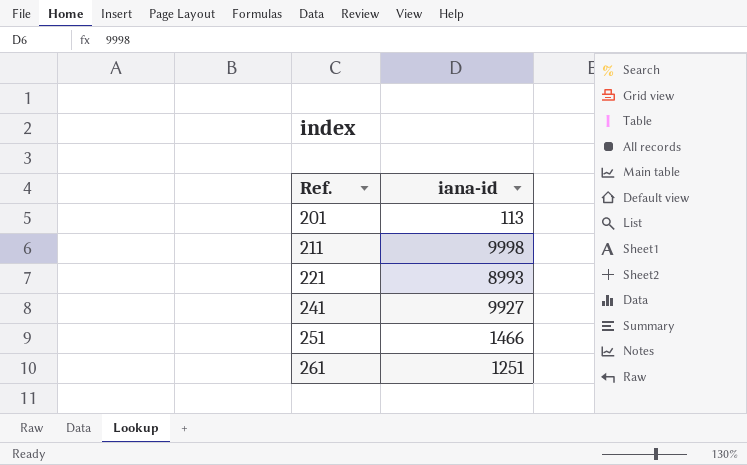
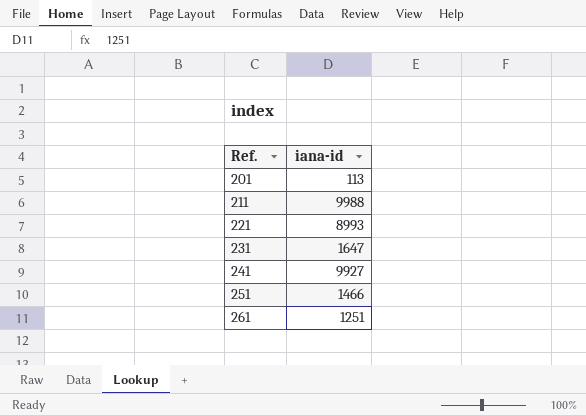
211 | iana-id: 9998 -> 9988
row 231: none -> 1647

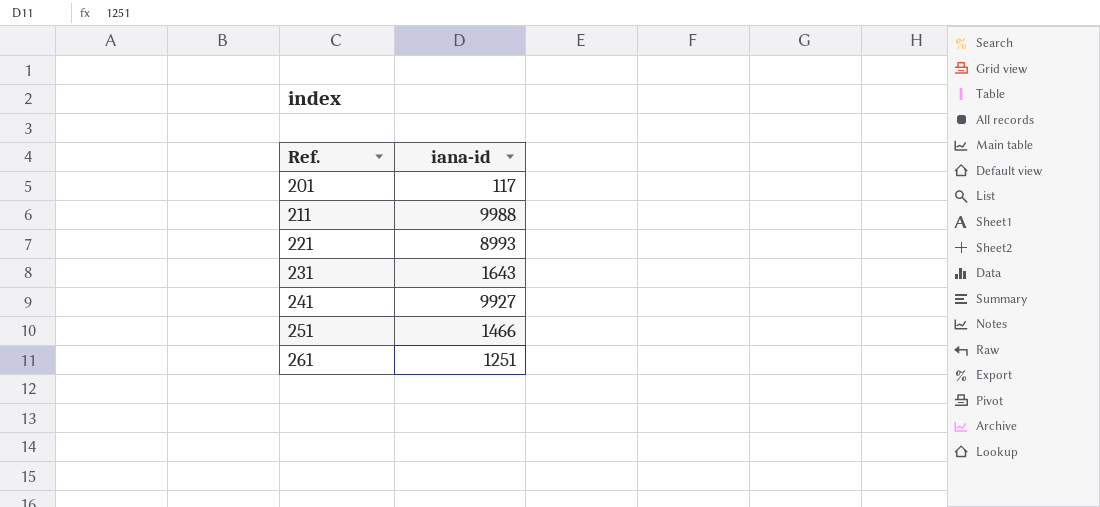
201 | iana-id: 113 -> 117
231 | iana-id: 1647 -> 1643

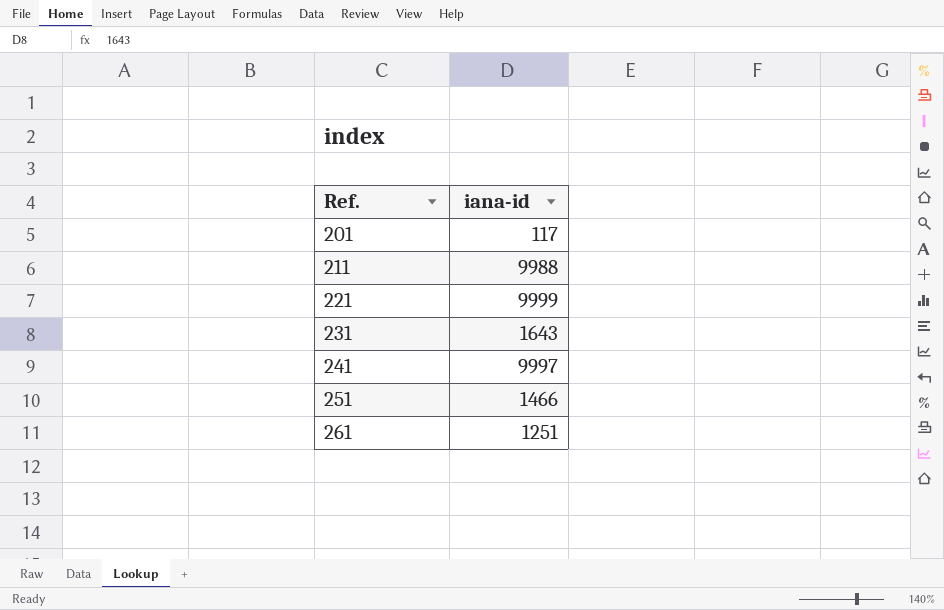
221 | iana-id: 8993 -> 9999
241 | iana-id: 9927 -> 9997

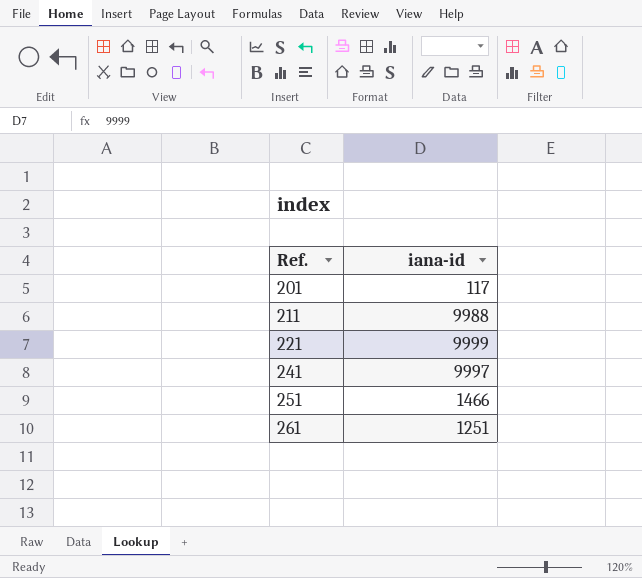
row 231: 1643 -> none

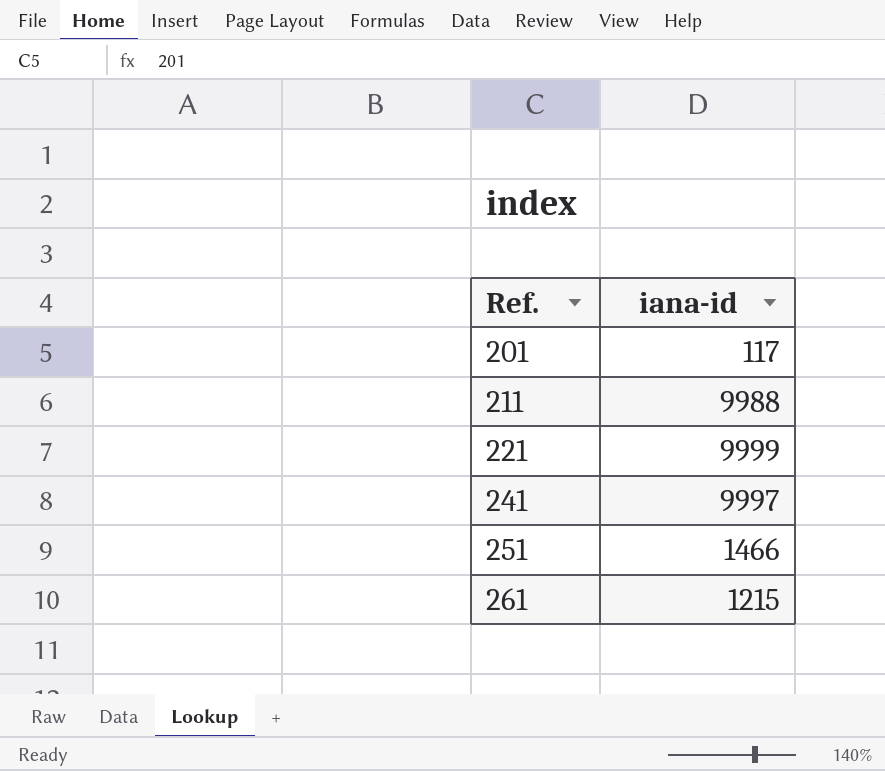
261 | iana-id: 1251 -> 1215

